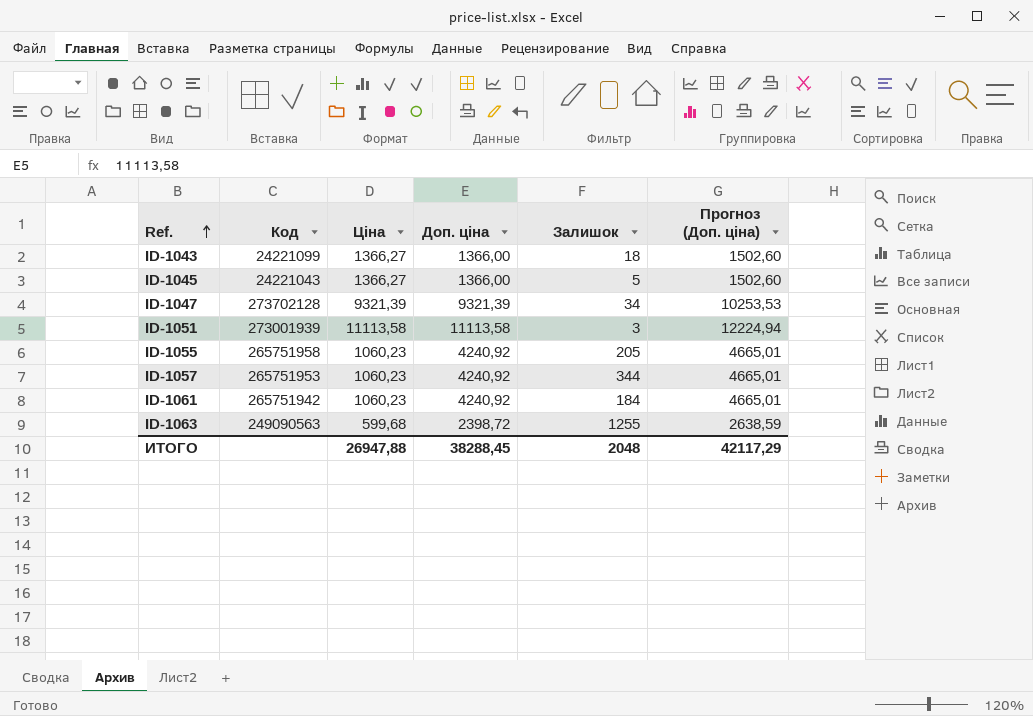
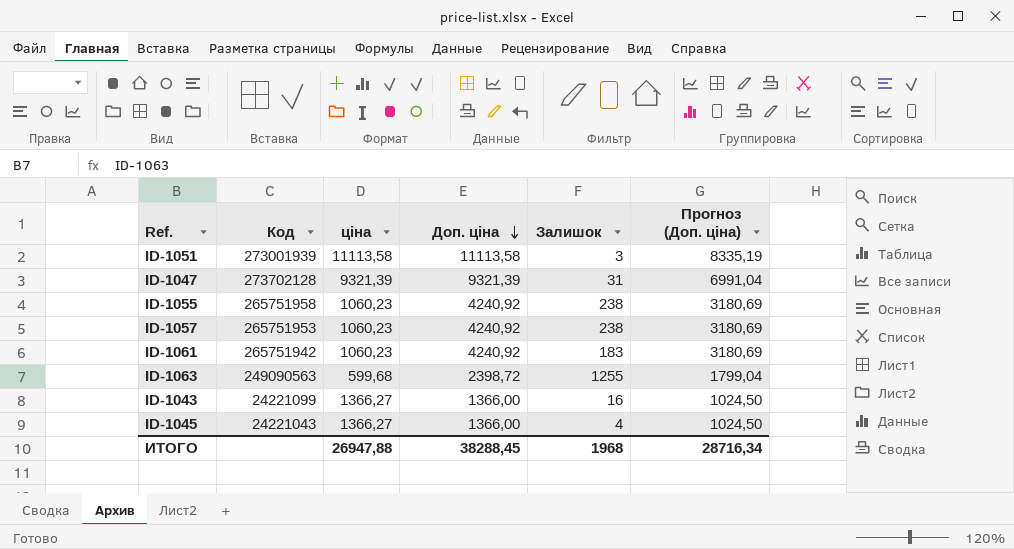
row order: Ref. ascending -> Доп. ціна descending
column name: Ціна -> ціна
column Прогноз (Доп. ціна) | formula: [Доп. ціна] * 1,1 -> [Доп. ціна] * 0,75
ID-1047 | Залишок: 34 -> 31
ID-1055 | Залишок: 205 -> 238
ID-1057 | Залишок: 344 -> 238
ID-1061 | Залишок: 184 -> 183
ID-1043 | Залишок: 18 -> 16
ID-1045 | Залишок: 5 -> 4
ИТОГО | Залишок: 2048 -> 1968
ИТОГО | Прогноз (Доп. ціна): 42117,29 -> 28716,34

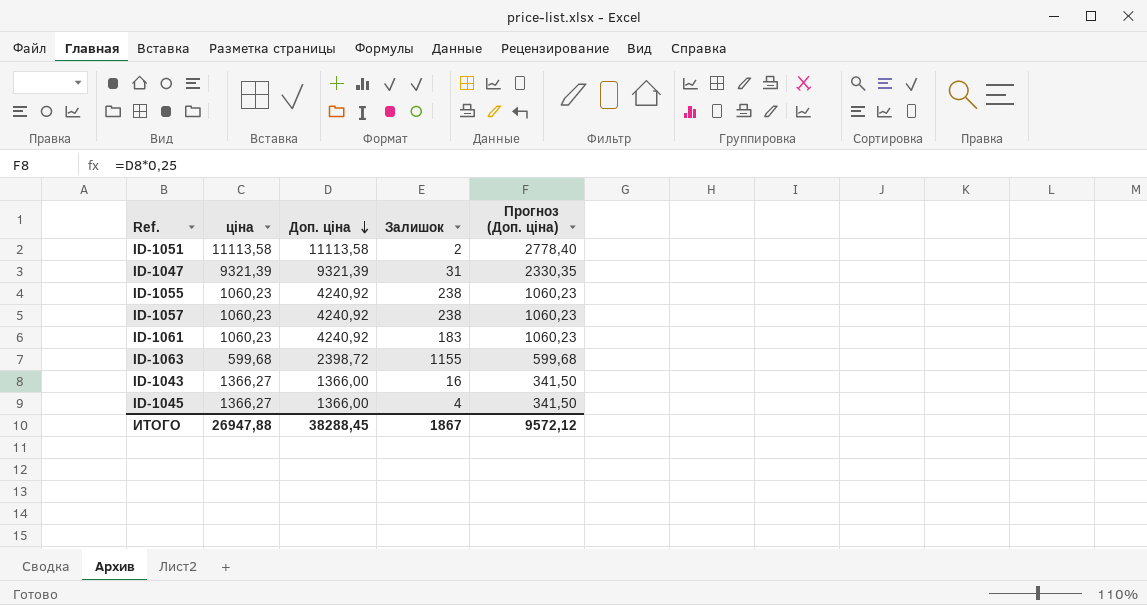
column Код | position: 2 -> none
column Прогноз (Доп. ціна) | formula: [Доп. ціна] * 0,75 -> [Доп. ціна] * 0,25
ID-1051 | Залишок: 3 -> 2
ID-1063 | Залишок: 1255 -> 1155
ИТОГО | Залишок: 1968 -> 1867
ИТОГО | Прогноз (Доп. ціна): 28716,34 -> 9572,12

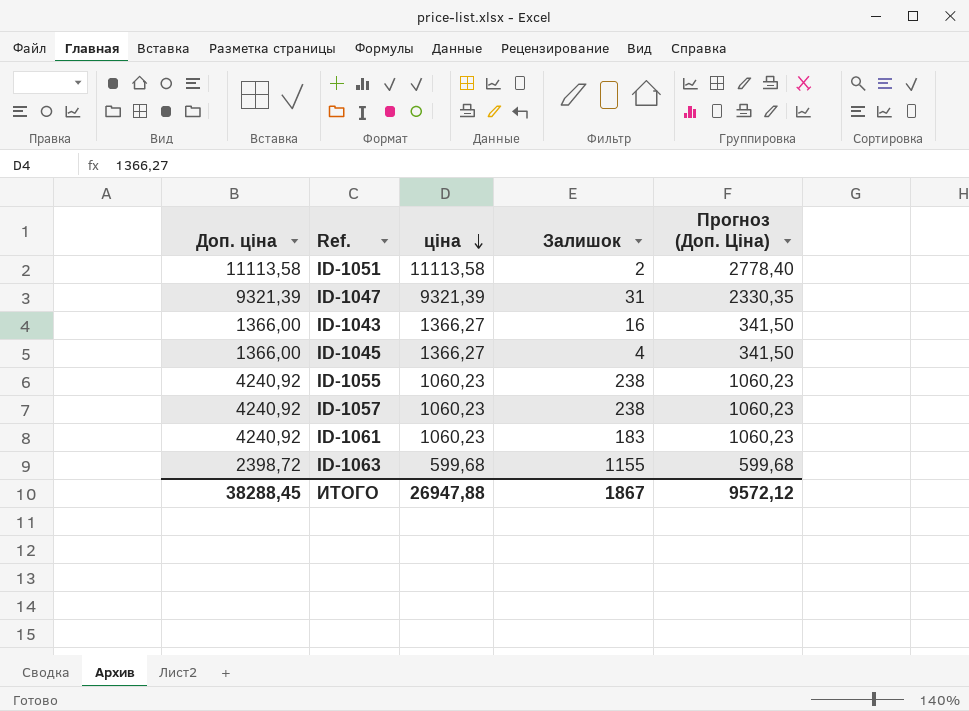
row order: Доп. ціна descending -> ціна descending
column Доп. ціна | position: 3 -> 1
column name: Прогноз (Доп. ціна) -> Прогноз (Доп. Ціна)

